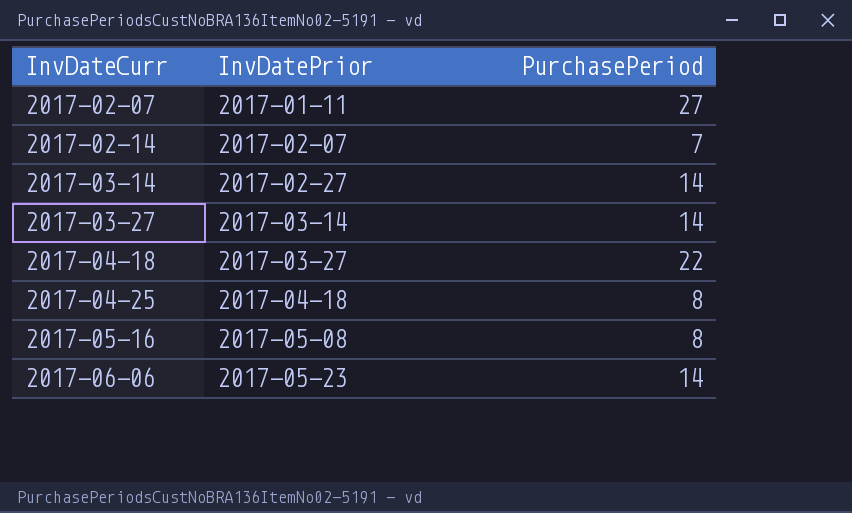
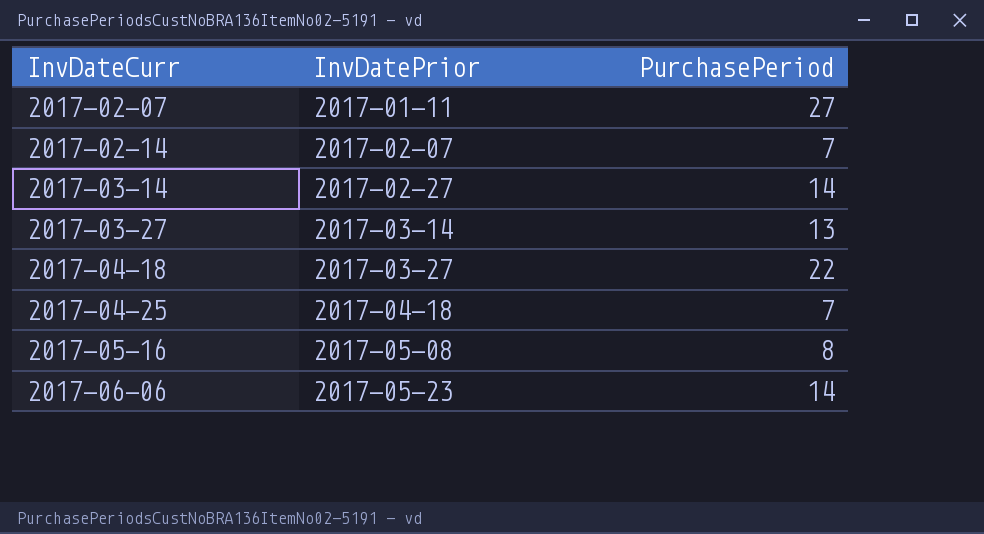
2017-03-27 | PurchasePeriod: 14 -> 13
2017-04-25 | PurchasePeriod: 8 -> 7

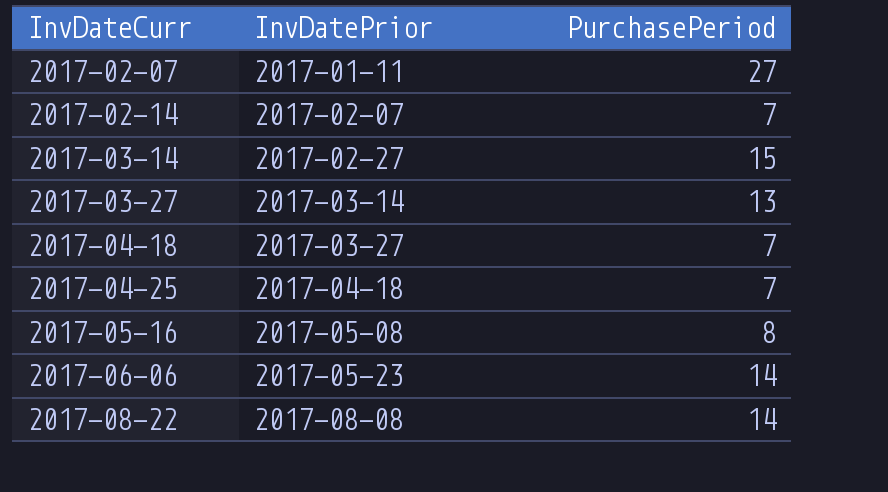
2017-03-14 | PurchasePeriod: 14 -> 15
2017-04-18 | PurchasePeriod: 22 -> 7
row 2017-08-22: none -> 2017-08-08 | 14

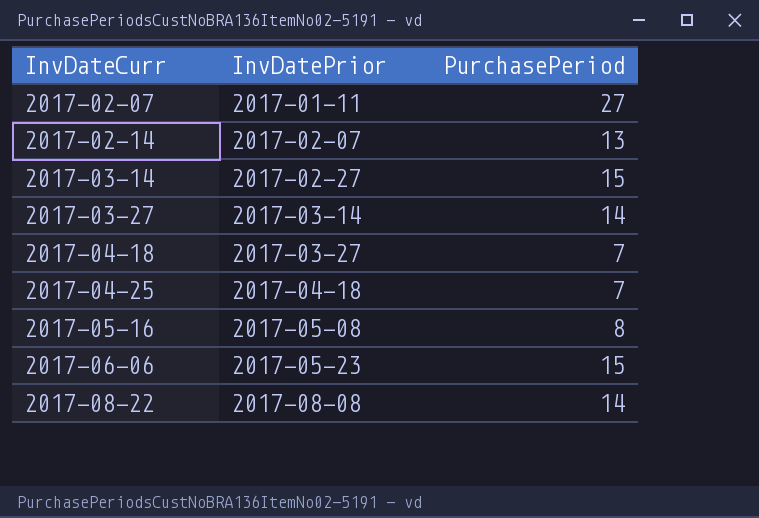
2017-02-14 | PurchasePeriod: 7 -> 13
2017-03-27 | PurchasePeriod: 13 -> 14
2017-06-06 | PurchasePeriod: 14 -> 15

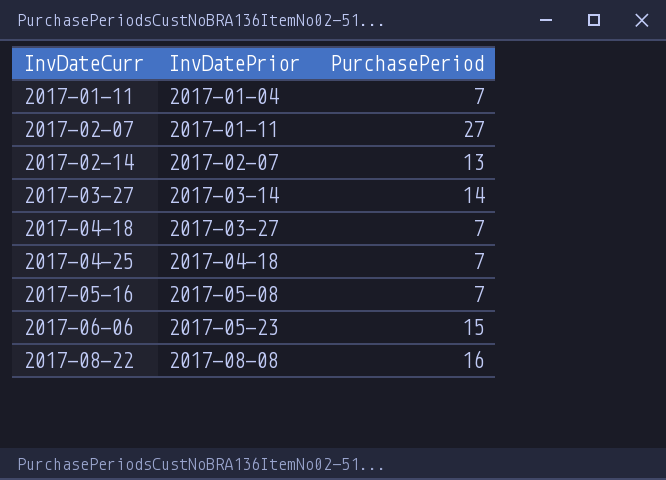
row 2017-03-14: 2017-02-27 | 15 -> none
row 2017-01-11: none -> 2017-01-04 | 7
2017-05-16 | PurchasePeriod: 8 -> 7
2017-08-22 | PurchasePeriod: 14 -> 16

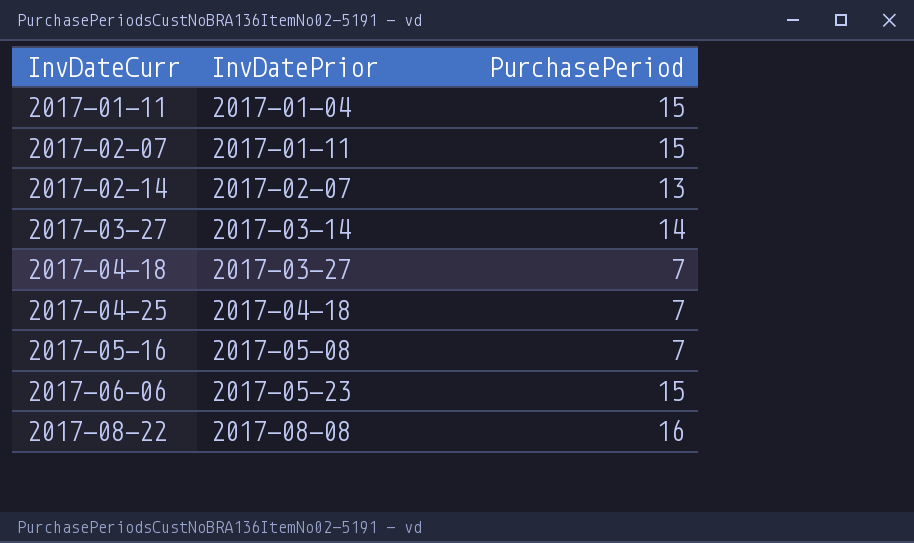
2017-01-11 | PurchasePeriod: 7 -> 15
2017-02-07 | PurchasePeriod: 27 -> 15

